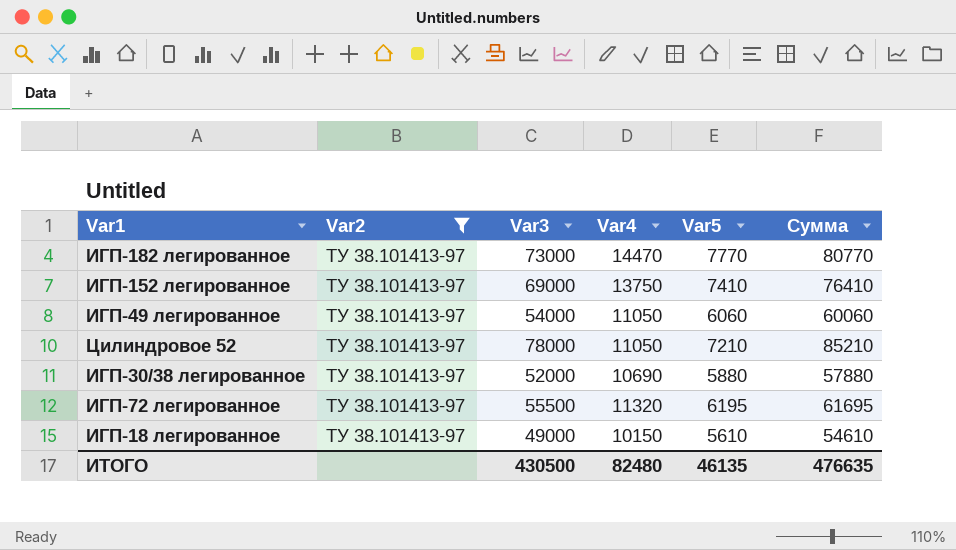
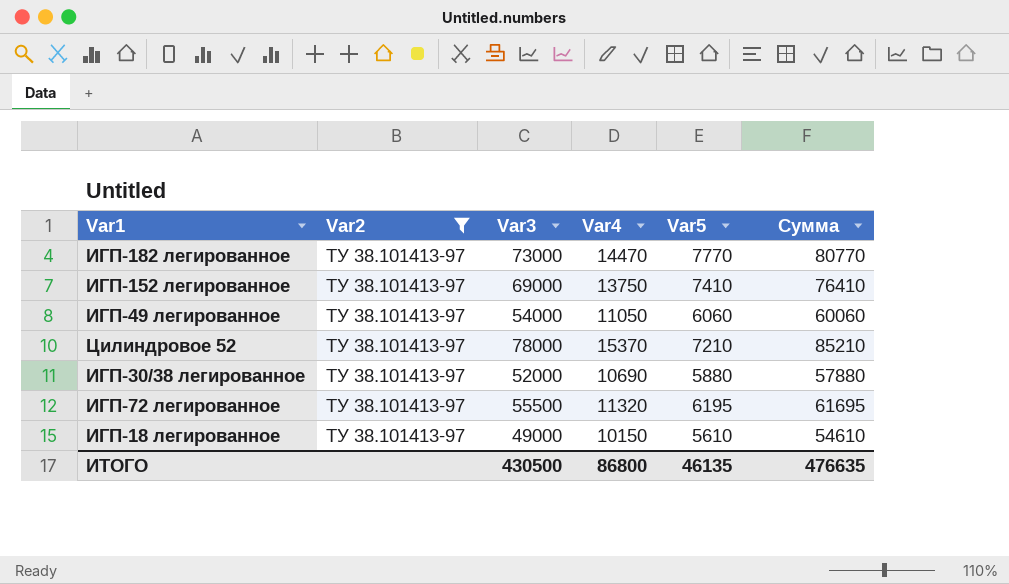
Цилиндровое 52 | Var4: 11050 -> 15370
ИТОГО | Var4: 82480 -> 86800

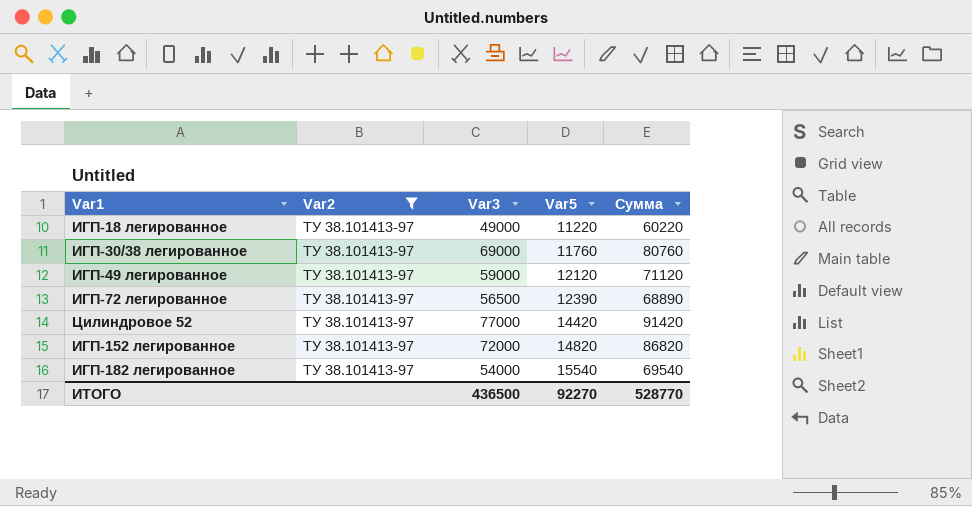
row order: none -> Var5 ascending
column Var4 | position: 4 -> none
ИГП-18 легированное | Var5: 5610 -> 11220
ИГП-18 легированное | Сумма: 54610 -> 60220
ИГП-30/38 легированное | Var3: 52000 -> 69000
ИГП-30/38 легированное | Var5: 5880 -> 11760
ИГП-30/38 легированное | Сумма: 57880 -> 80760
ИГП-49 легированное | Var3: 54000 -> 59000
ИГП-49 легированное | Var5: 6060 -> 12120
ИГП-49 легированное | Сумма: 60060 -> 71120
ИГП-72 легированное | Var3: 55500 -> 56500
ИГП-72 легированное | Var5: 6195 -> 12390
ИГП-72 легированное | Сумма: 61695 -> 68890
Цилиндровое 52 | Var3: 78000 -> 77000
Цилиндровое 52 | Var5: 7210 -> 14420
Цилиндровое 52 | Сумма: 85210 -> 91420
ИГП-152 легированное | Var3: 69000 -> 72000
ИГП-152 легированное | Var5: 7410 -> 14820
ИГП-152 легированное | Сумма: 76410 -> 86820
ИГП-182 легированное | Var3: 73000 -> 54000
ИГП-182 легированное | Var5: 7770 -> 15540
ИГП-182 легированное | Сумма: 80770 -> 69540
ИТОГО | Var3: 430500 -> 436500
ИТОГО | Var5: 46135 -> 92270
ИТОГО | Сумма: 476635 -> 528770

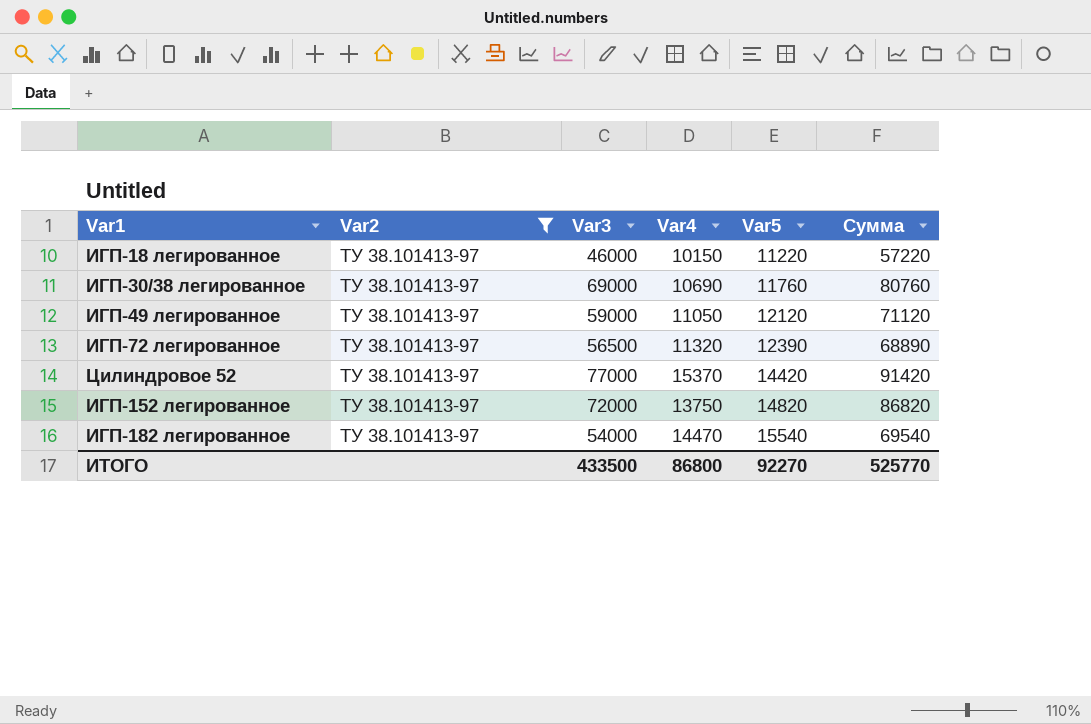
column Var4 | position: none -> 4
ИГП-18 легированное | Var3: 49000 -> 46000
ИГП-18 легированное | Сумма: 60220 -> 57220
ИТОГО | Var3: 436500 -> 433500
ИТОГО | Сумма: 528770 -> 525770

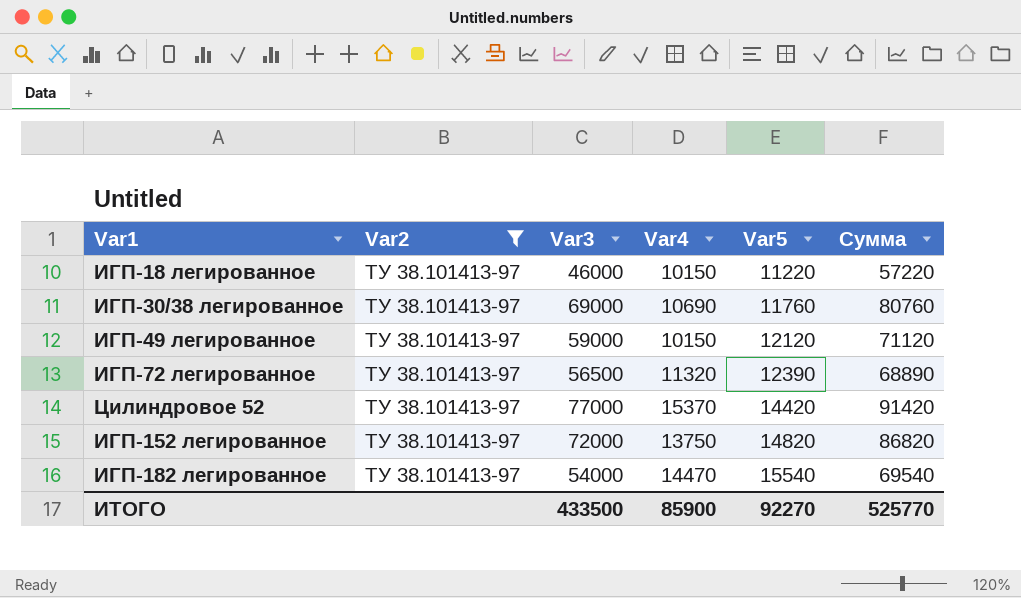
ИГП-49 легированное | Var4: 11050 -> 10150
ИТОГО | Var4: 86800 -> 85900

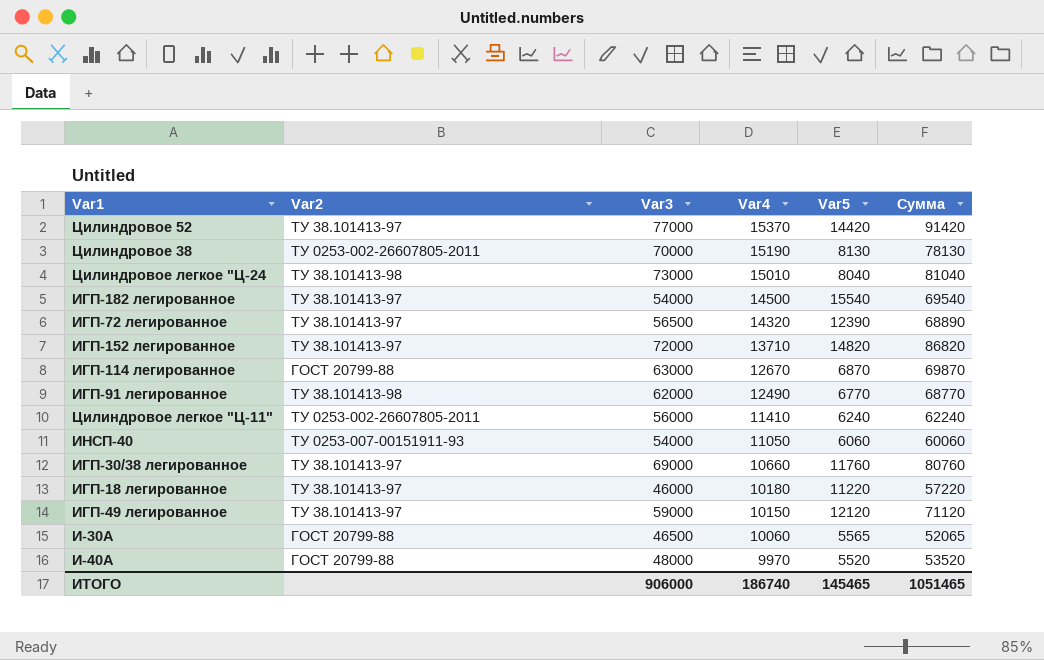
filter: Var2 = ТУ 38.101413-97 -> none
row order: Var5 ascending -> Var4 descending
ИГП-182 легированное | Var4: 14470 -> 14500
ИГП-72 легированное | Var4: 11320 -> 14320
ИГП-152 легированное | Var4: 13750 -> 13710
ИГП-30/38 легированное | Var4: 10690 -> 10660
ИГП-18 легированное | Var4: 10150 -> 10180
ИТОГО | Var3: 433500 -> 906000
ИТОГО | Var4: 85900 -> 186740
ИТОГО | Var5: 92270 -> 145465
ИТОГО | Сумма: 525770 -> 1051465

